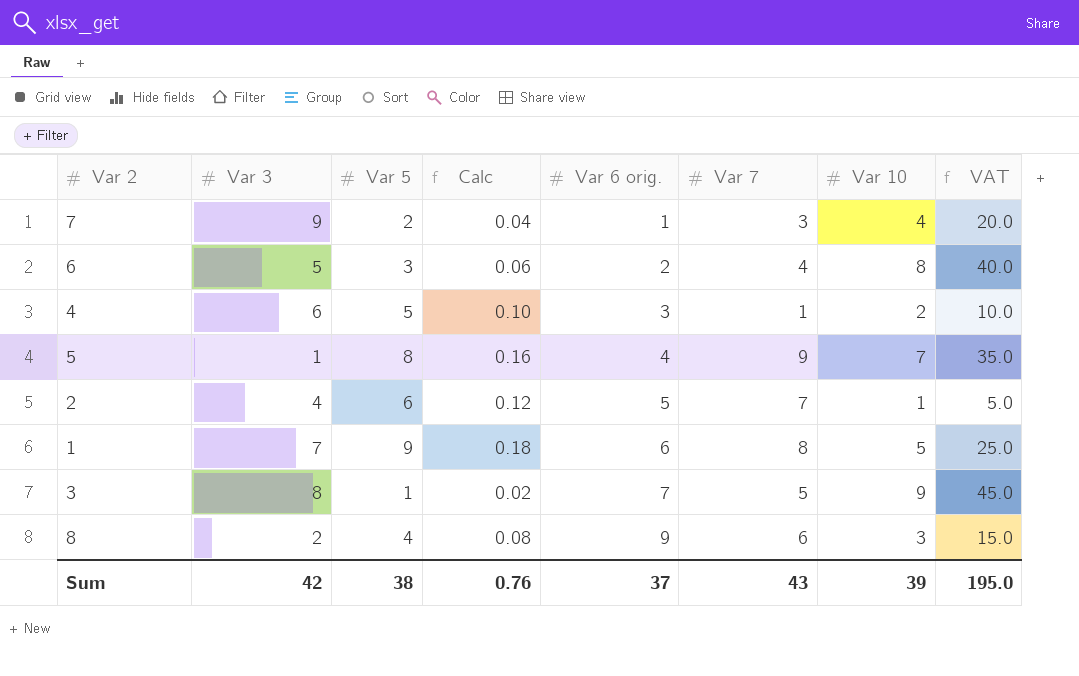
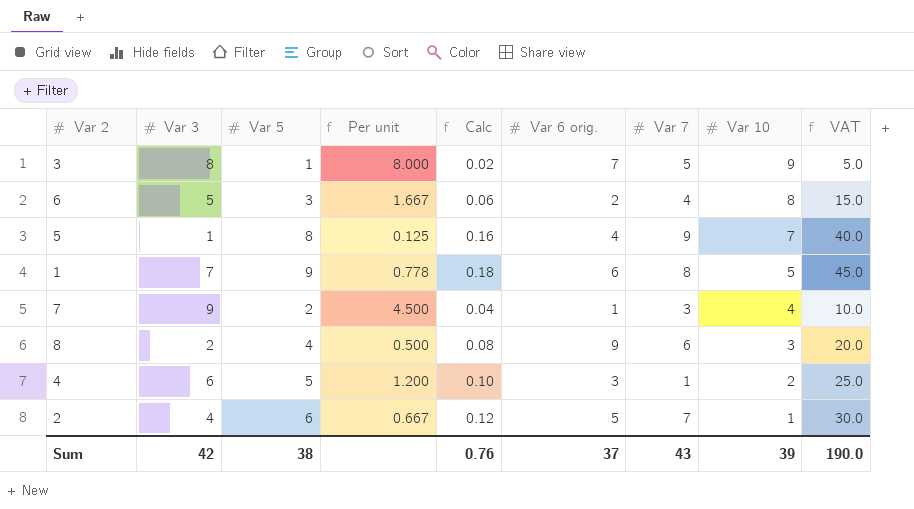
row order: Var 6 orig. ascending -> Var 10 descending
column Per unit | formula: none -> [Var 3] / [Var 5]
column VAT | formula: [Var 10] * 5 -> [Var 5] * 5
Sum | VAT: 195.0 -> 190.0

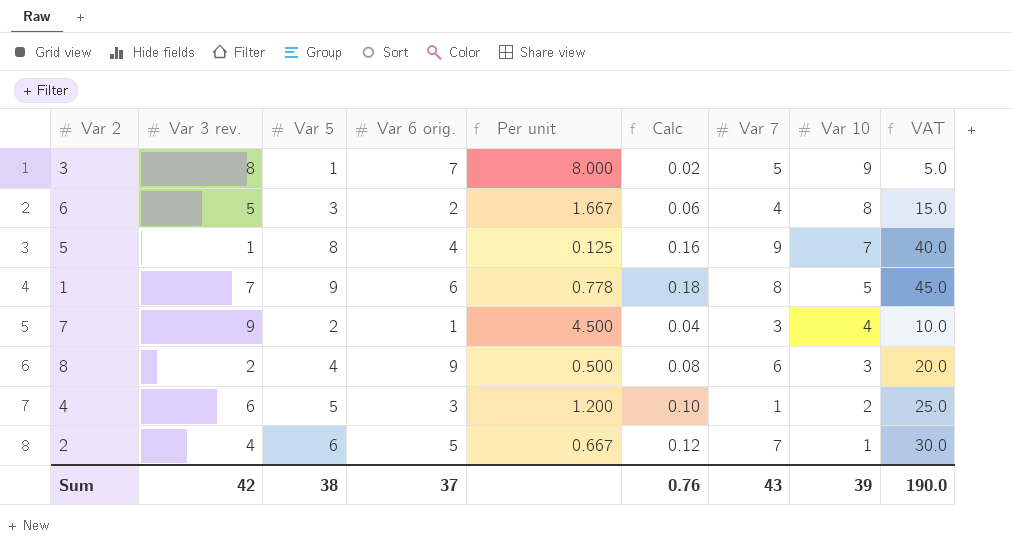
column name: Var 3 -> Var 3 rev.
column Var 6 orig. | position: 6 -> 4

